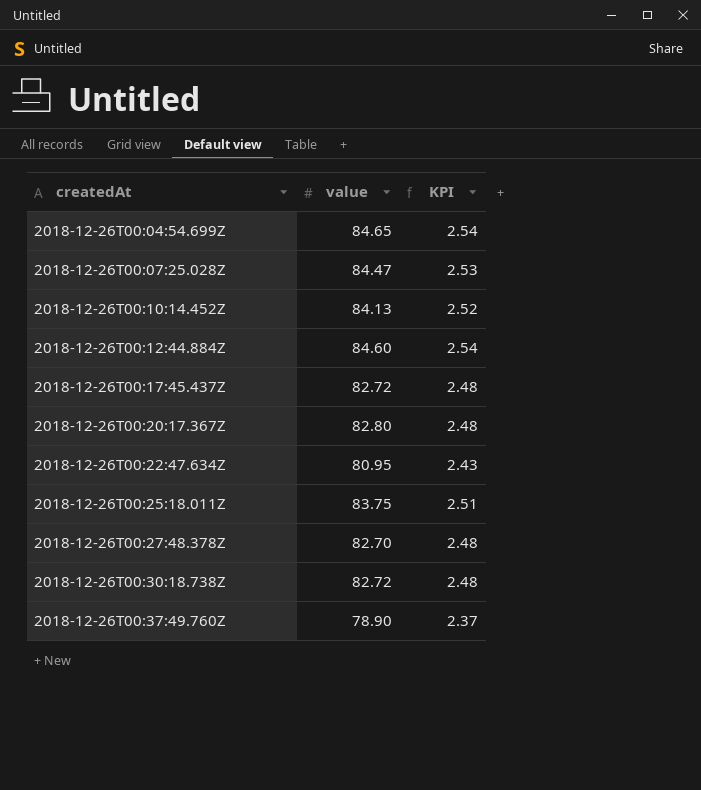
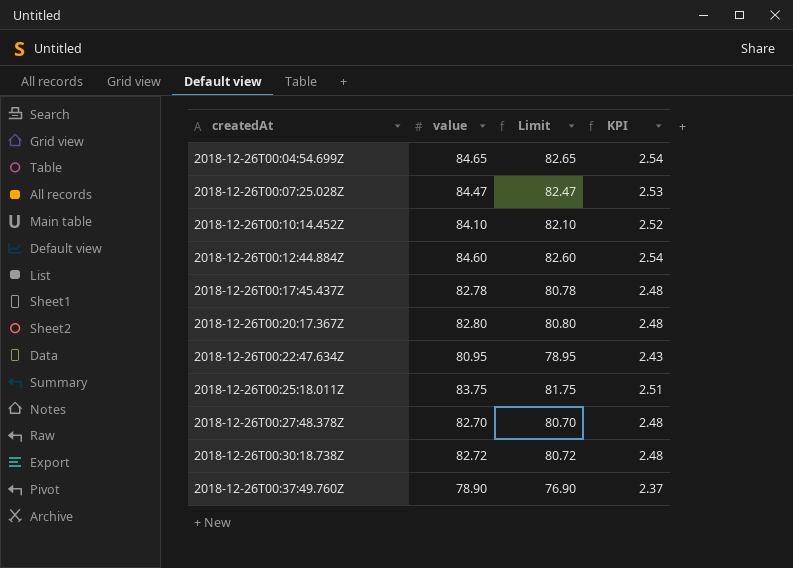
column Limit | formula: none -> [value] - 2
2018-12-26T00:10:14.452Z | value: 84.13 -> 84.10
2018-12-26T00:17:45.437Z | value: 82.72 -> 82.78

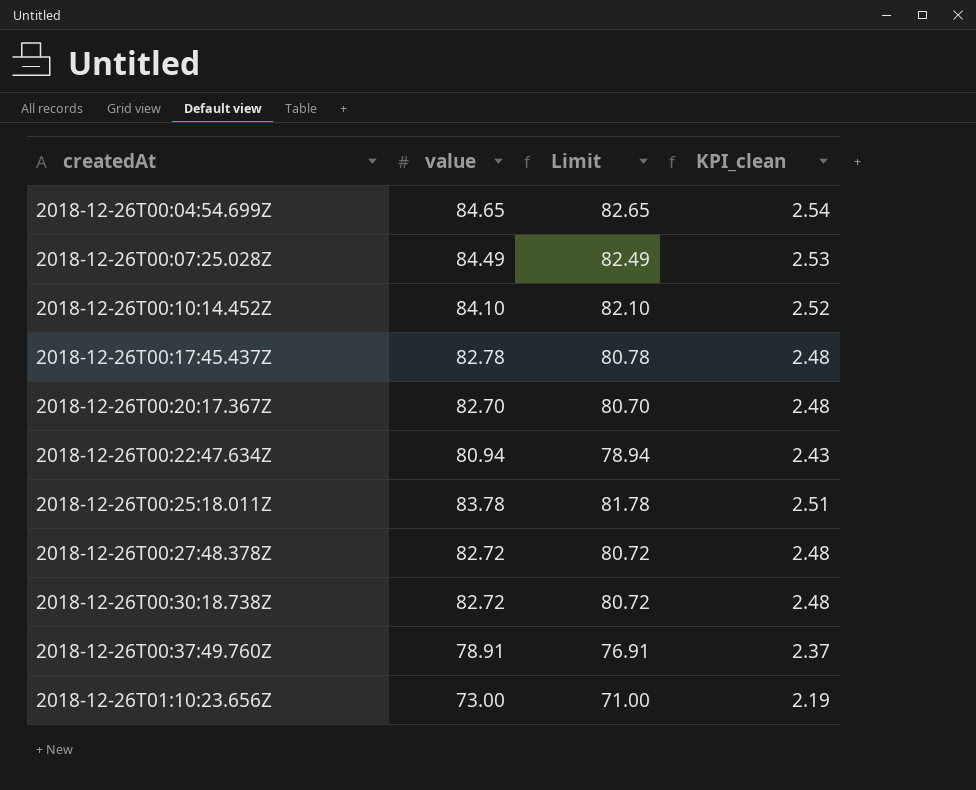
column name: KPI -> KPI_clean
row 2018-12-26T00:12:44.884Z: 84.60 | 82.60 | 2.54 -> none
2018-12-26T00:07:25.028Z | value: 84.47 -> 84.49
2018-12-26T00:07:25.028Z | Limit: 82.47 -> 82.49
2018-12-26T00:20:17.367Z | value: 82.80 -> 82.70
2018-12-26T00:20:17.367Z | Limit: 80.80 -> 80.70
2018-12-26T00:22:47.634Z | value: 80.95 -> 80.94
2018-12-26T00:22:47.634Z | Limit: 78.95 -> 78.94
2018-12-26T00:25:18.011Z | value: 83.75 -> 83.78
2018-12-26T00:25:18.011Z | Limit: 81.75 -> 81.78
2018-12-26T00:27:48.378Z | value: 82.70 -> 82.72
2018-12-26T00:27:48.378Z | Limit: 80.70 -> 80.72
2018-12-26T00:37:49.760Z | value: 78.90 -> 78.91
2018-12-26T00:37:49.760Z | Limit: 76.90 -> 76.91
row 2018-12-26T01:10:23.656Z: none -> 73.00 | 71.00 | 2.19

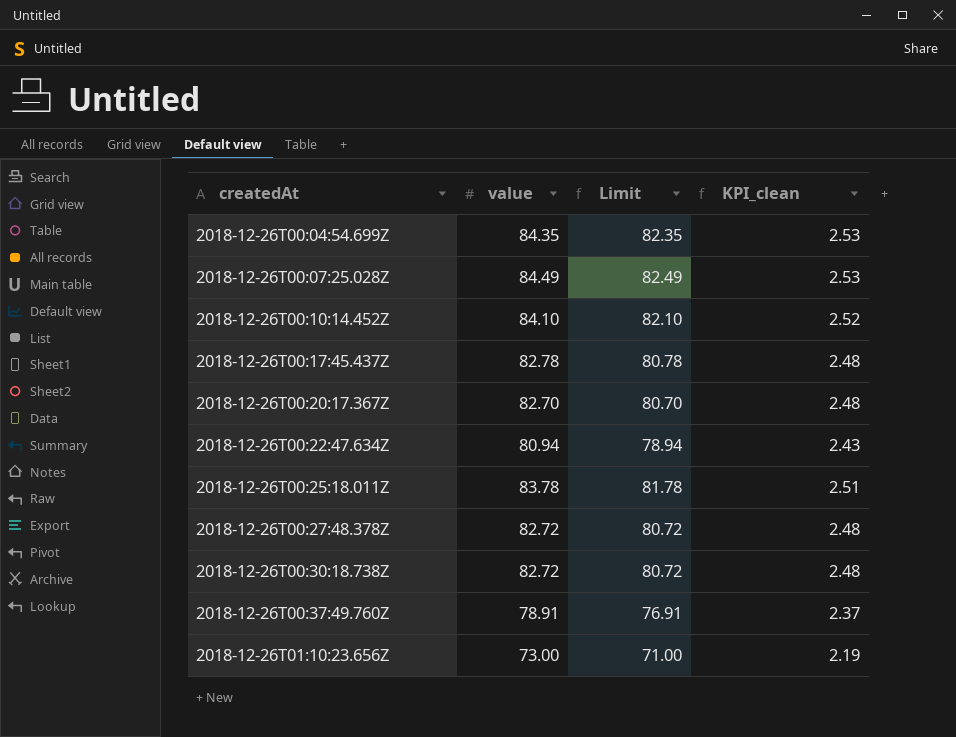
2018-12-26T00:04:54.699Z | value: 84.65 -> 84.35
2018-12-26T00:04:54.699Z | Limit: 82.65 -> 82.35
2018-12-26T00:04:54.699Z | KPI_clean: 2.54 -> 2.53

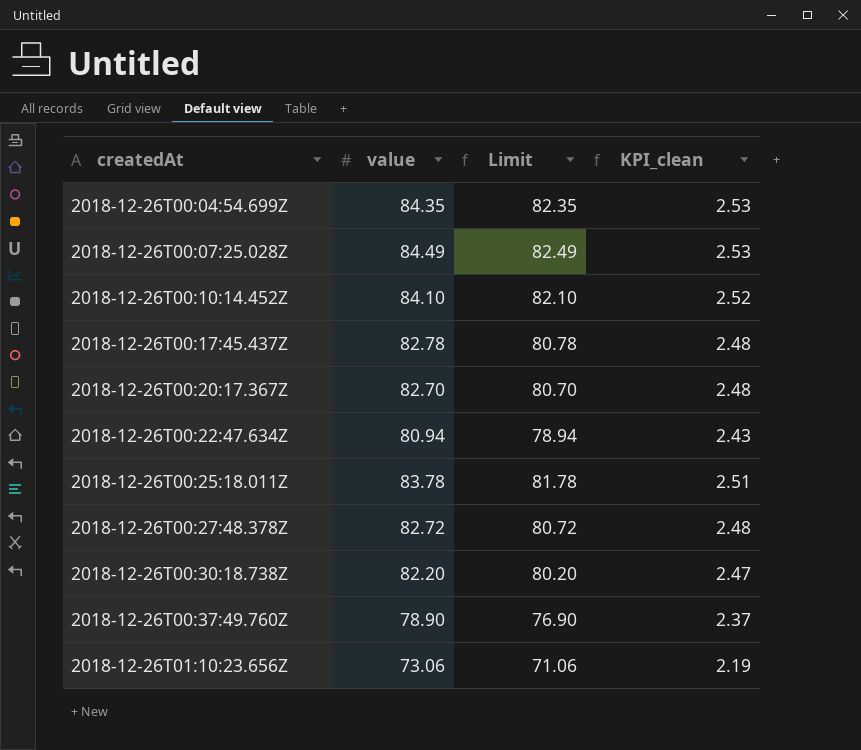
2018-12-26T00:30:18.738Z | value: 82.72 -> 82.20
2018-12-26T00:30:18.738Z | Limit: 80.72 -> 80.20
2018-12-26T00:30:18.738Z | KPI_clean: 2.48 -> 2.47
2018-12-26T00:37:49.760Z | value: 78.91 -> 78.90
2018-12-26T00:37:49.760Z | Limit: 76.91 -> 76.90
2018-12-26T01:10:23.656Z | value: 73.00 -> 73.06
2018-12-26T01:10:23.656Z | Limit: 71.00 -> 71.06

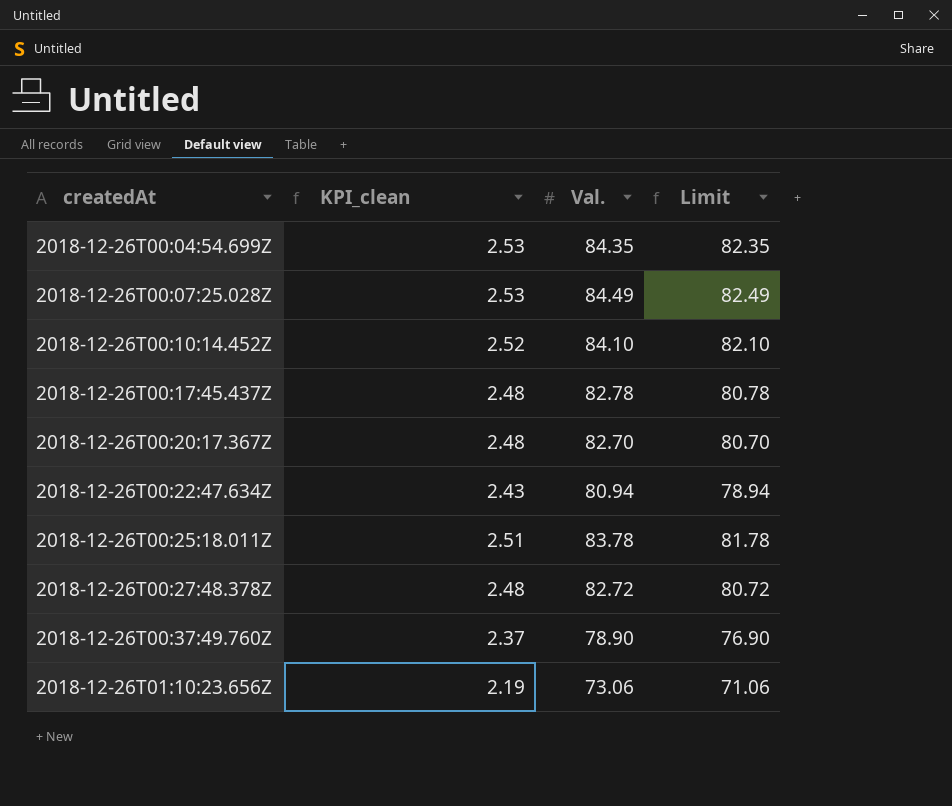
column KPI_clean | position: 4 -> 2
column name: value -> Val.
row 2018-12-26T00:30:18.738Z: 82.20 | 80.20 | 2.47 -> none

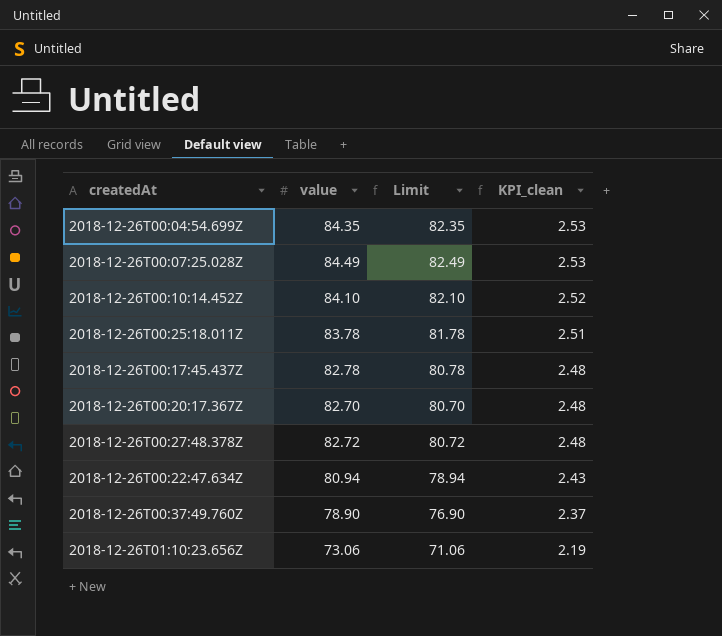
row order: createdAt ascending -> KPI_clean descending
column name: Val. -> value
column KPI_clean | position: 2 -> 4

